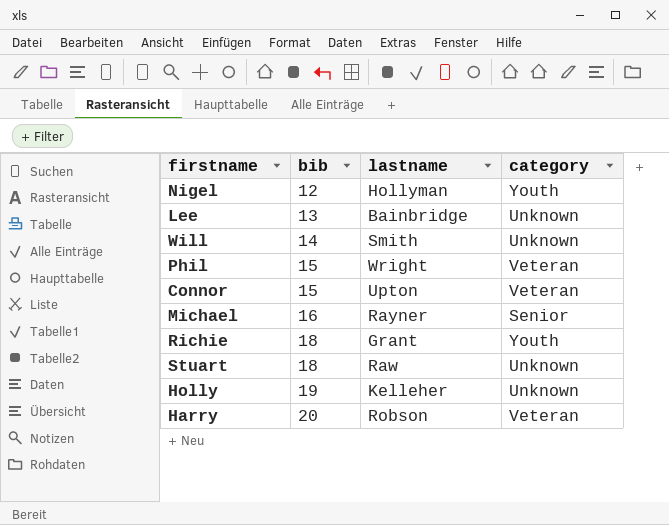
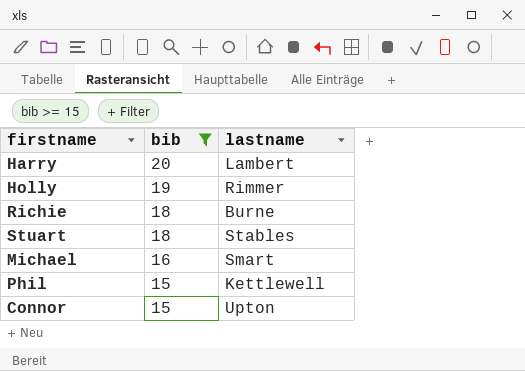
filter: none -> bib >= 15
row order: bib ascending -> bib descending
column category | position: 4 -> none
Harry | lastname: Robson -> Lambert
Holly | lastname: Kelleher -> Rimmer
Richie | lastname: Grant -> Burne
Stuart | lastname: Raw -> Stables
Michael | lastname: Rayner -> Smart
Phil | lastname: Wright -> Kettlewell

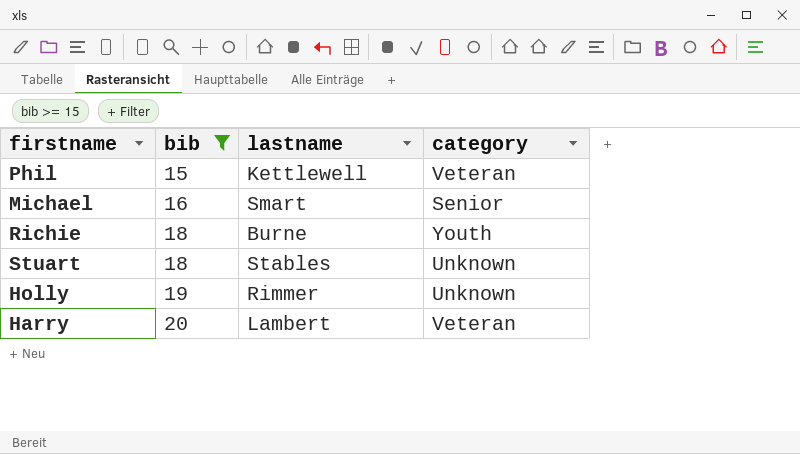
row order: bib descending -> bib ascending
column category | position: none -> 4
row Connor: 15 | Upton -> none

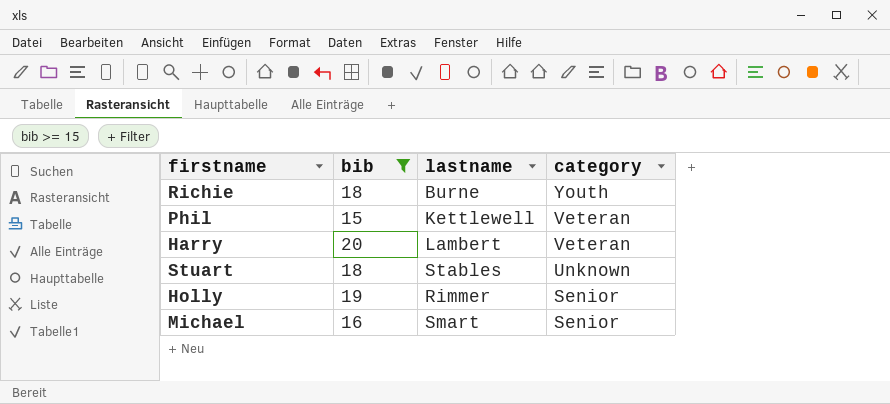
row order: bib ascending -> category descending
Holly | category: Unknown -> Senior

